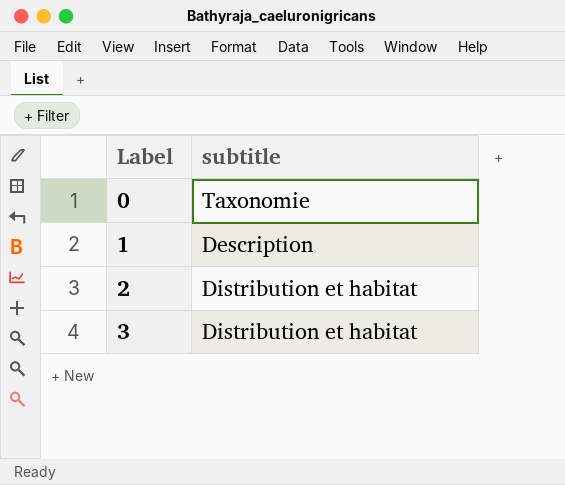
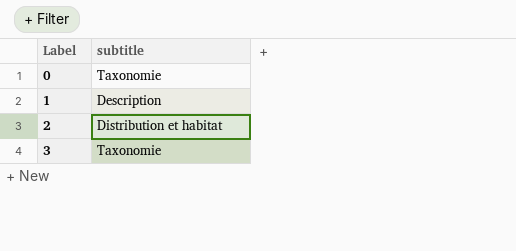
3 | subtitle: Distribution et habitat -> Taxonomie

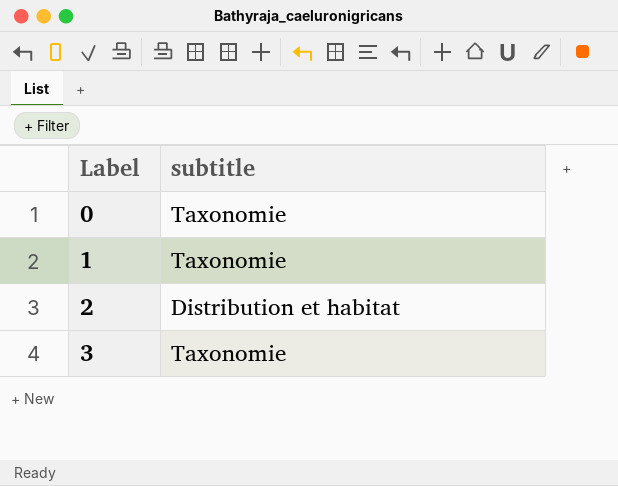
1 | subtitle: Description -> Taxonomie

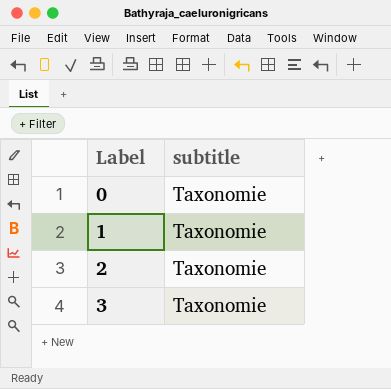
2 | subtitle: Distribution et habitat -> Taxonomie

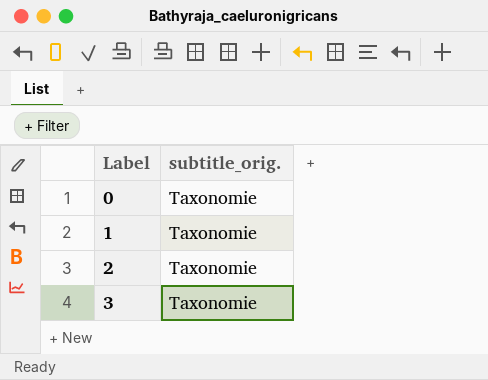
column name: subtitle -> subtitle_orig.

